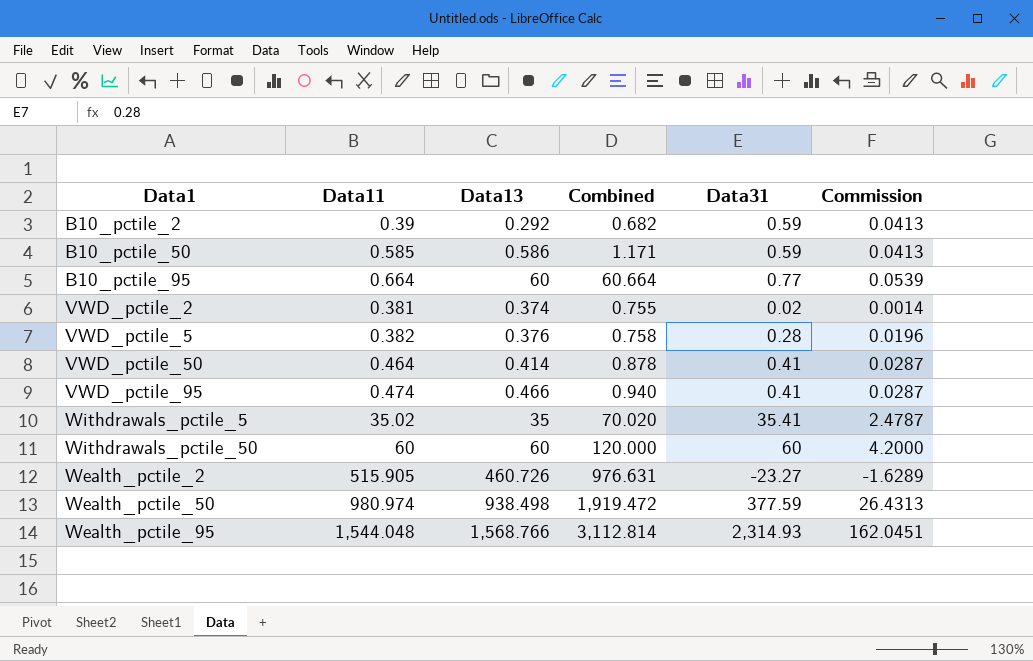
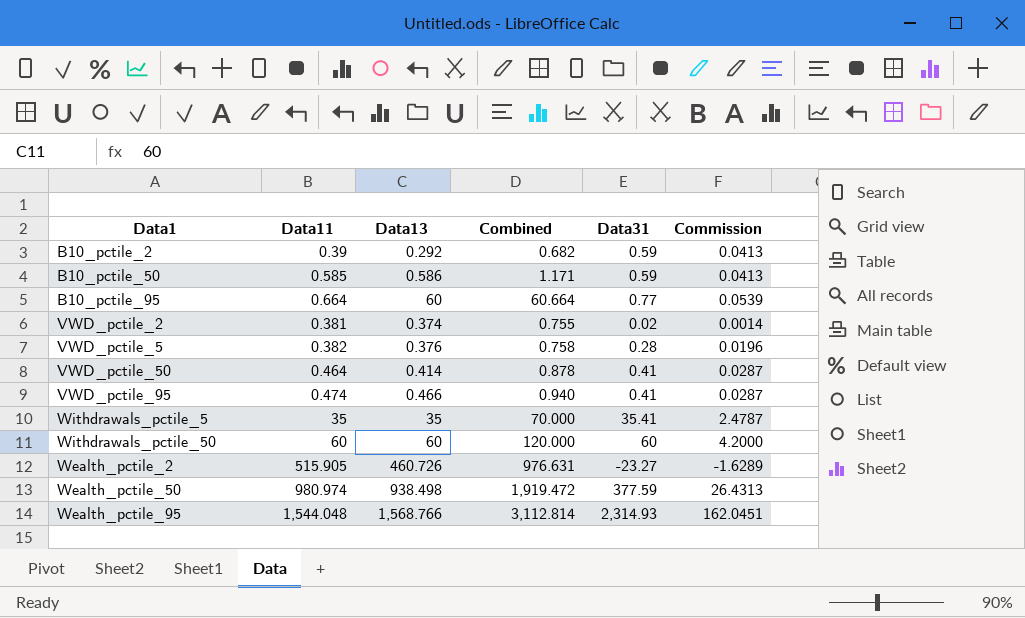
Withdrawals_pctile_5 | Data11: 35.02 -> 35
Withdrawals_pctile_5 | Combined: 70.020 -> 70.000

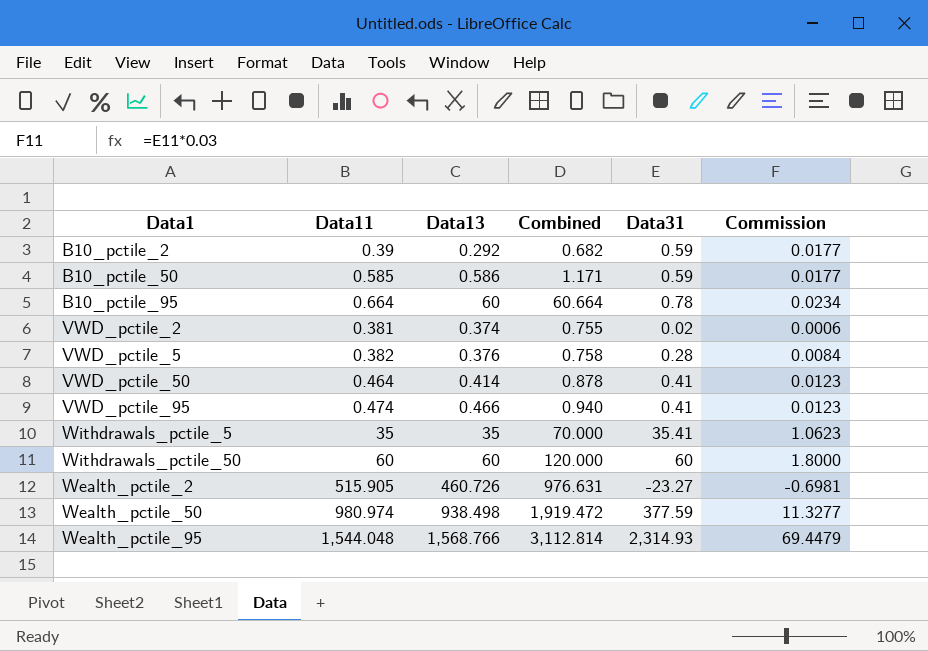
column Commission | formula: [Data31] * 0.07 -> [Data31] * 0.03
B10_pctile_95 | Data31: 0.77 -> 0.78

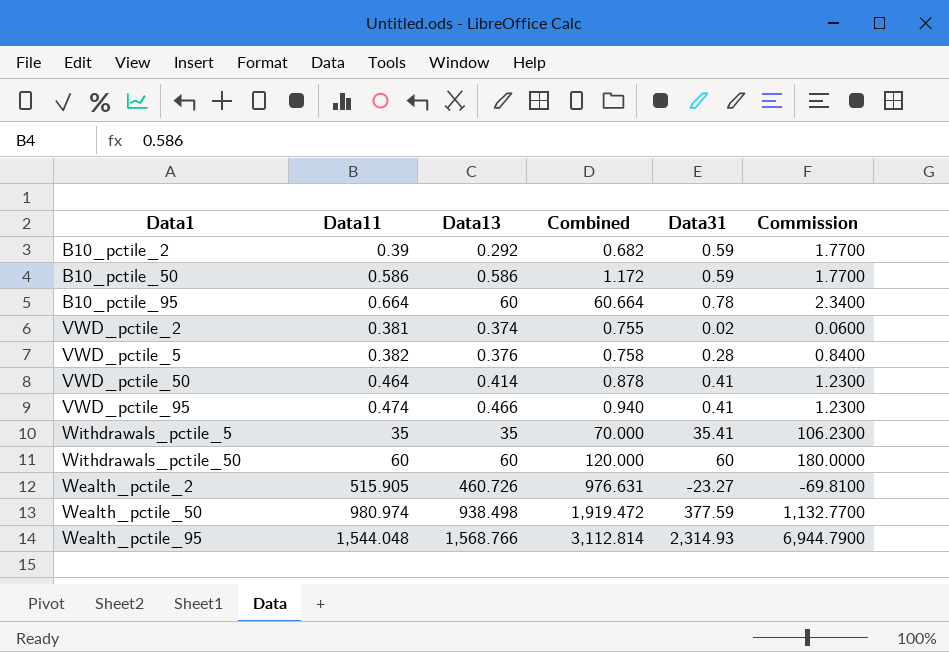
column Commission | formula: [Data31] * 0.03 -> [Data31] * 3
B10_pctile_50 | Data11: 0.585 -> 0.586
B10_pctile_50 | Combined: 1.171 -> 1.172

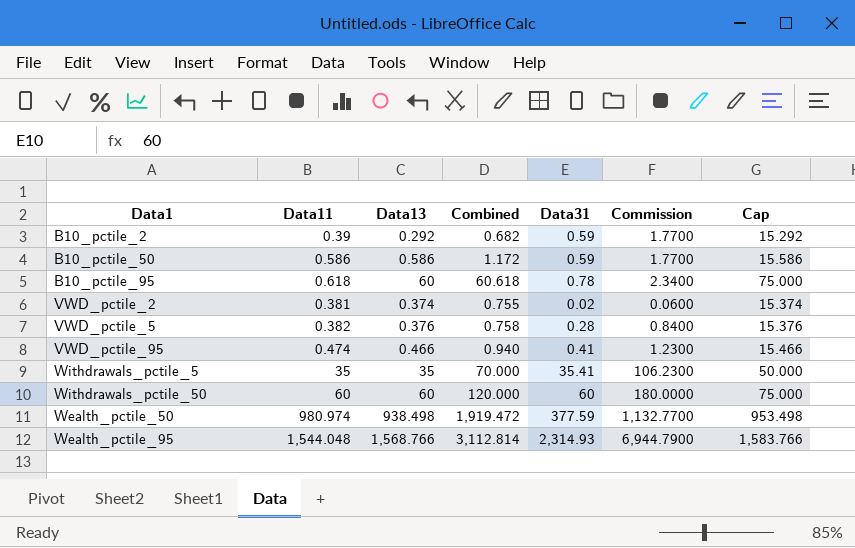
column Cap | formula: none -> [Data13] + 15
row VWD_pctile_50: 0.464 | 0.414 | 0.878 | 0.41 | 1.2300 -> none
row Wealth_pctile_2: 515.905 | 460.726 | 976.631 | -23.27 | -69.8100 -> none
B10_pctile_95 | Data11: 0.664 -> 0.618
B10_pctile_95 | Combined: 60.664 -> 60.618

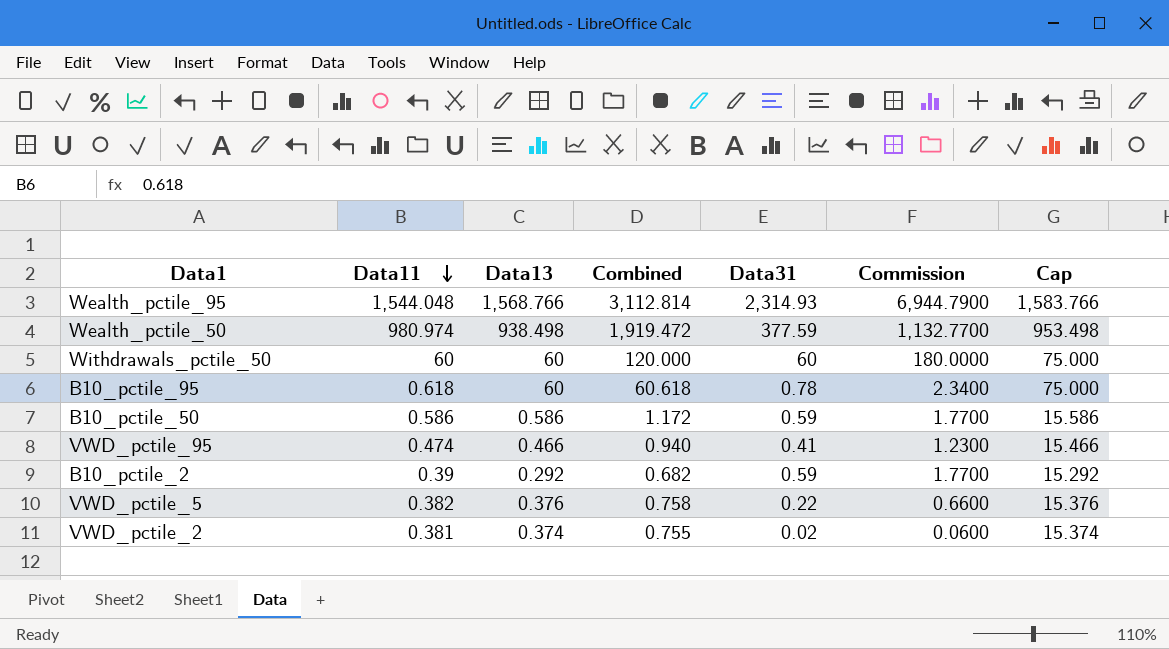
row order: none -> Data11 descending
row Withdrawals_pctile_5: 35 | 35 | 70.000 | 35.41 | 106.2300 | 50.000 -> none
VWD_pctile_5 | Data31: 0.28 -> 0.22
VWD_pctile_5 | Commission: 0.8400 -> 0.6600

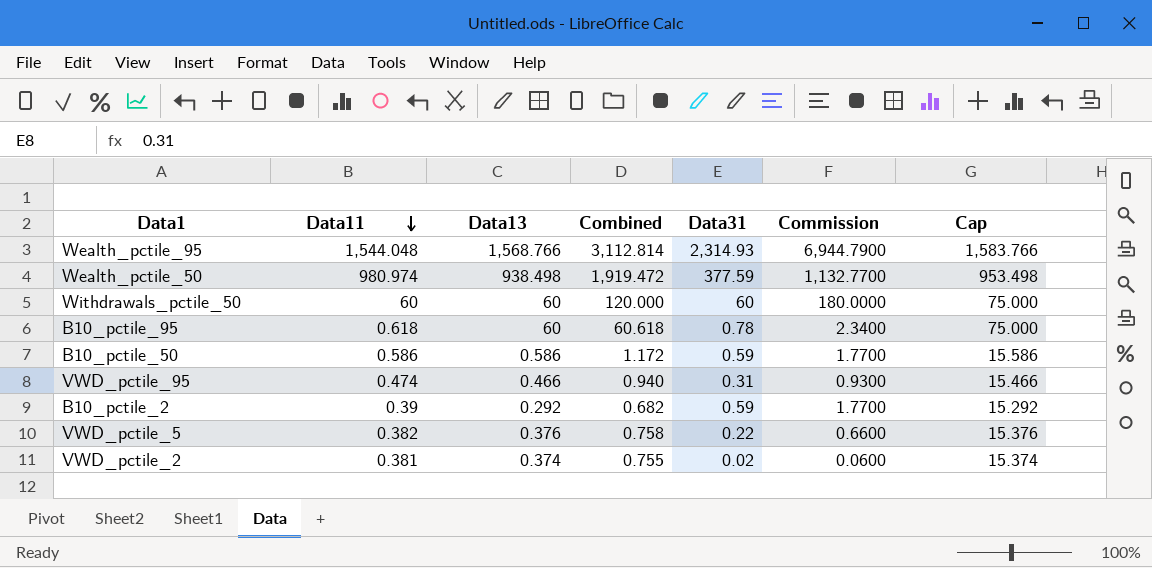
VWD_pctile_95 | Data31: 0.41 -> 0.31
VWD_pctile_95 | Commission: 1.2300 -> 0.9300

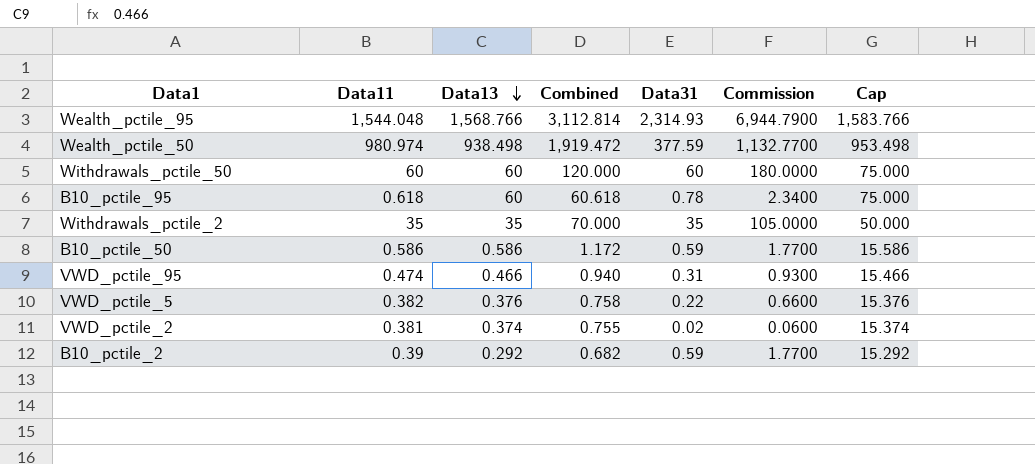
row order: Data11 descending -> Data13 descending
row Withdrawals_pctile_2: none -> 35 | 35 | 70.000 | 35 | 105.0000 | 50.000

